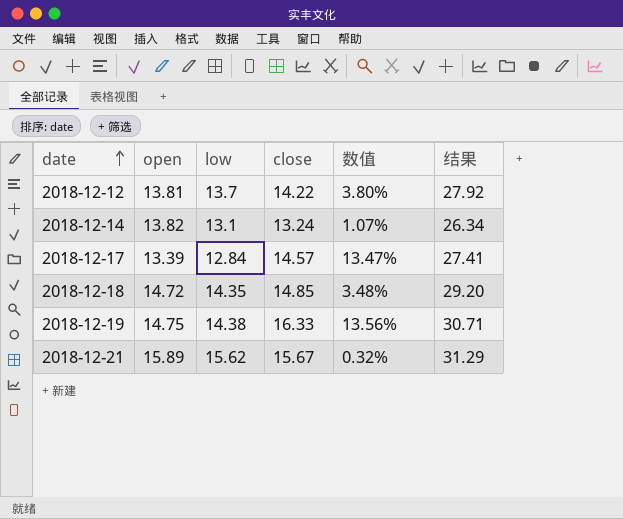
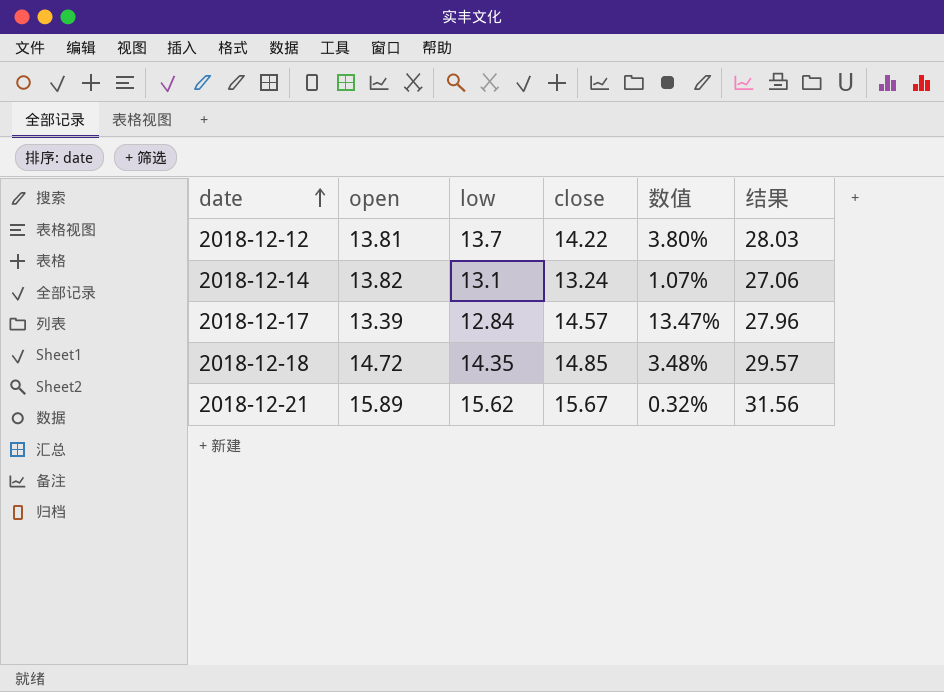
column 结果 | formula: [low] + [close] -> [open] + [close]
row 2018-12-19: 14.75 | 14.38 | 16.33 | 13.56% | 30.71 -> none

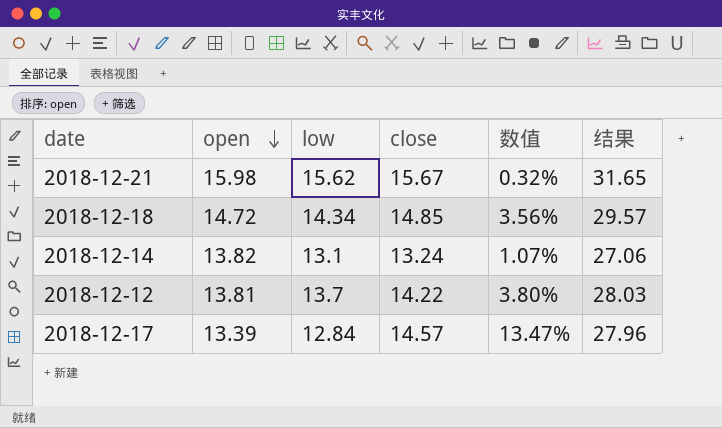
row order: date ascending -> open descending
2018-12-21 | open: 15.89 -> 15.98
2018-12-21 | 结果: 31.56 -> 31.65
2018-12-18 | low: 14.35 -> 14.34
2018-12-18 | 数值: 3.48% -> 3.56%

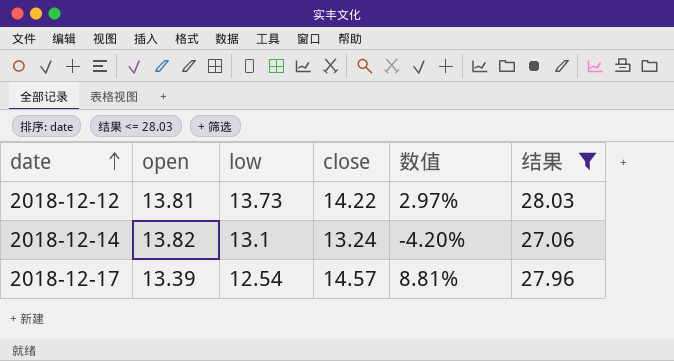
filter: none -> 结果 <= 28.03
row order: open descending -> date ascending
column 数值 | formula: ([close] - [low]) / [low] -> ([close] - [open]) / [open]
2018-12-12 | low: 13.7 -> 13.73
2018-12-17 | low: 12.84 -> 12.54

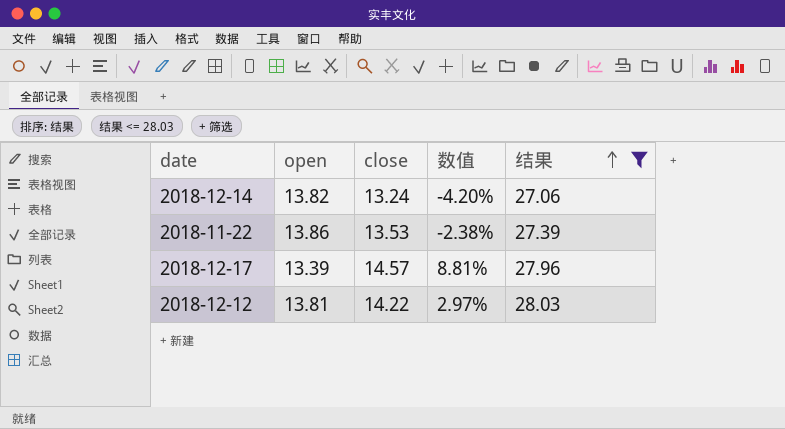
row order: date ascending -> 结果 ascending
column low | position: 3 -> none
row 2018-11-22: none -> 13.86 | 13.53 | -2.38% | 27.39

